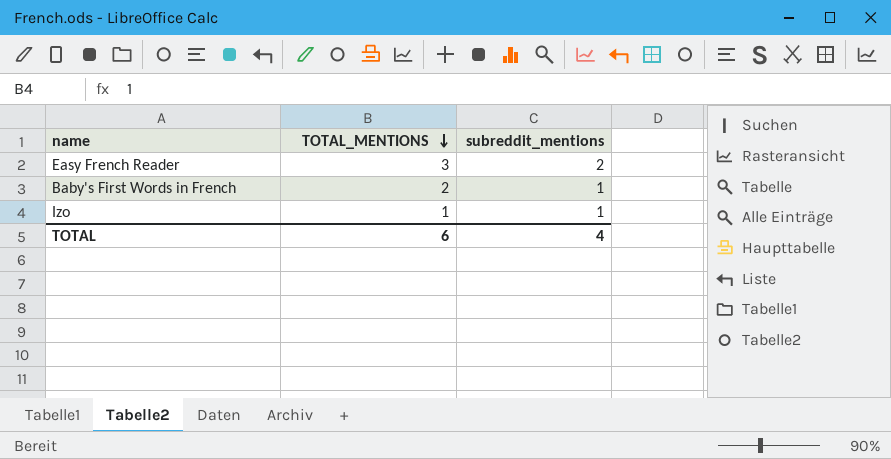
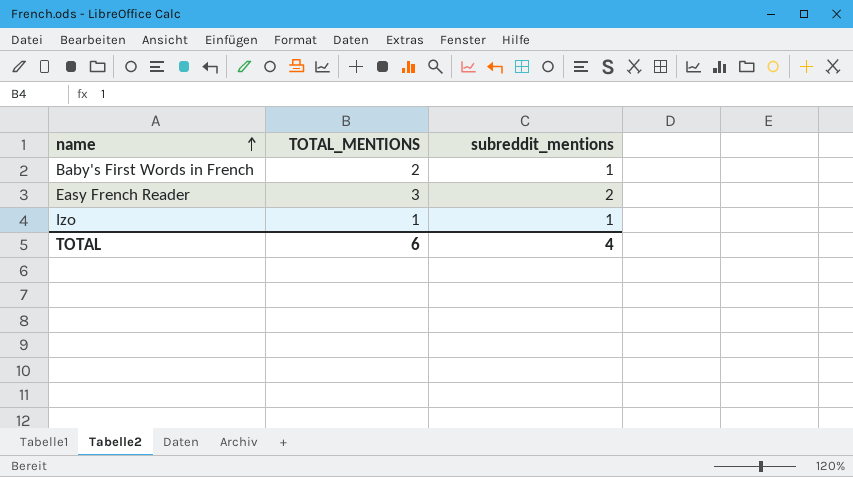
row order: TOTAL_MENTIONS descending -> name ascending

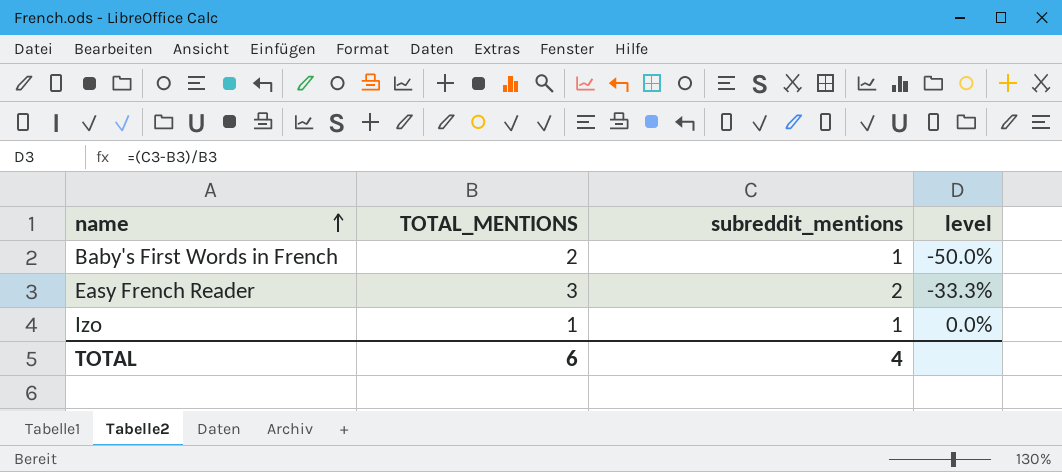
column level | formula: none -> ([subreddit_mentions] - [TOTAL_MENTIONS]) / [TOTAL_MENTIONS]

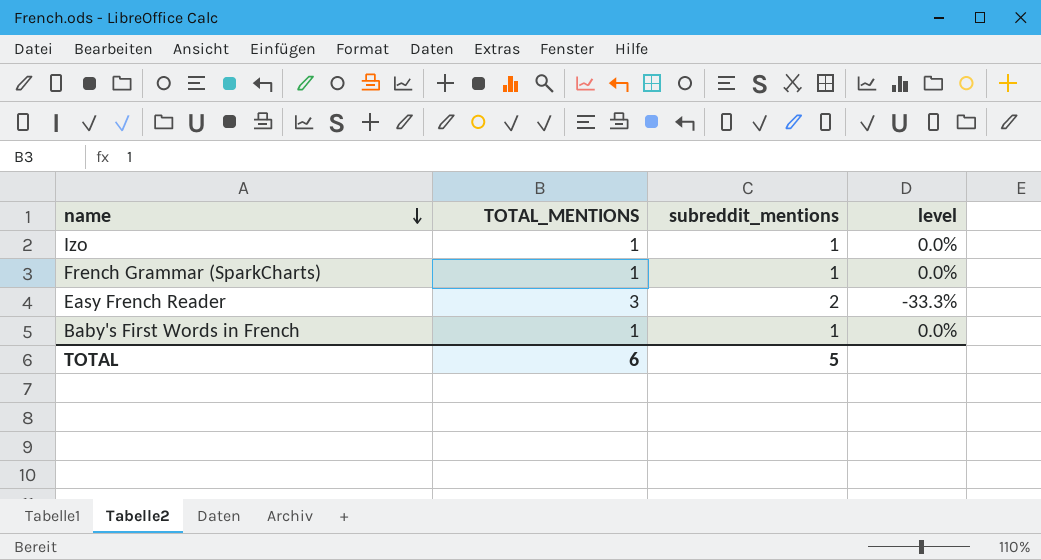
row order: name ascending -> name descending
row French Grammar (SparkCharts): none -> 1 | 1 | 0.0%
Baby's First Words in French | TOTAL_MENTIONS: 2 -> 1
Baby's First Words in French | level: -50.0% -> 0.0%
TOTAL | subreddit_mentions: 4 -> 5

